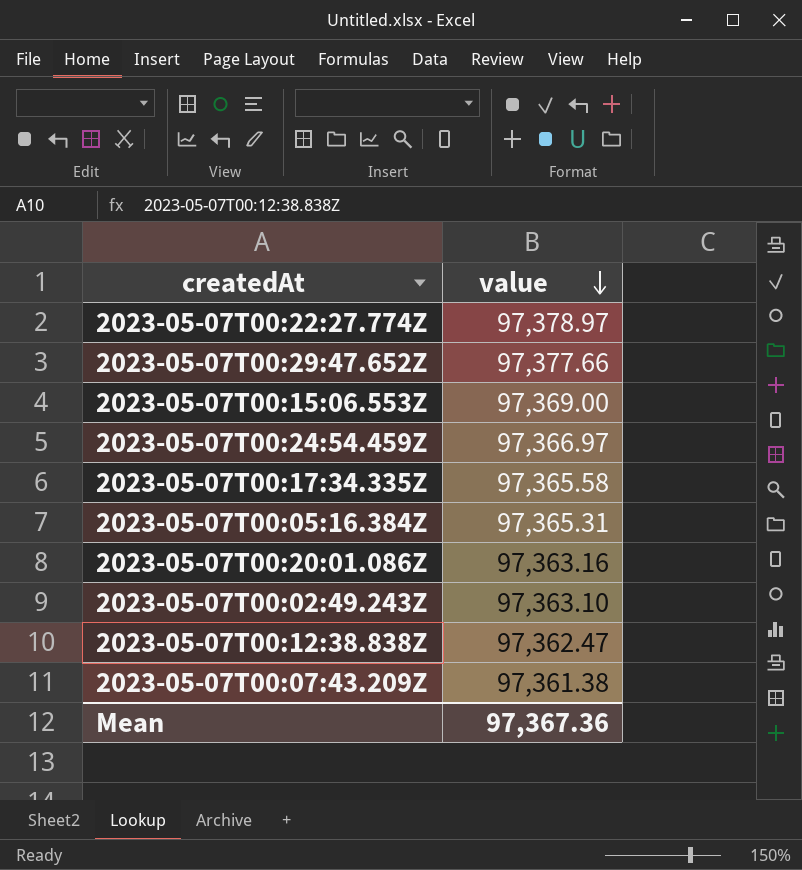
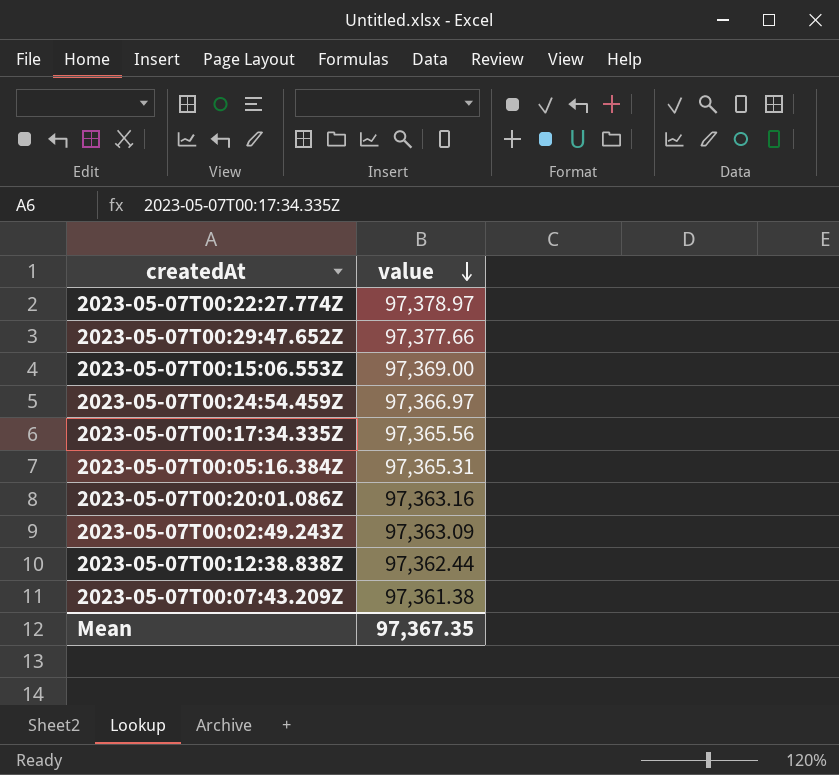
2023-05-07T00:17:34.335Z | value: 97,365.58 -> 97,365.56
2023-05-07T00:02:49.243Z | value: 97,363.10 -> 97,363.09
2023-05-07T00:12:38.838Z | value: 97,362.47 -> 97,362.44
Mean | value: 97,367.36 -> 97,367.35

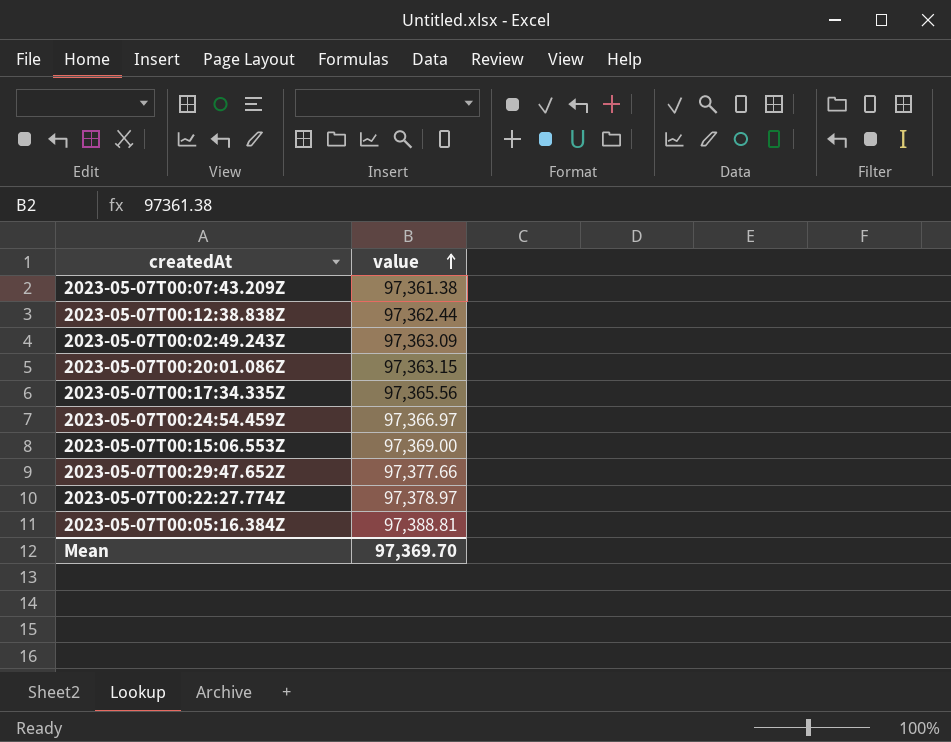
row order: value descending -> value ascending
2023-05-07T00:20:01.086Z | value: 97,363.16 -> 97,363.15
2023-05-07T00:05:16.384Z | value: 97,365.31 -> 97,388.81
Mean | value: 97,367.35 -> 97,369.70

